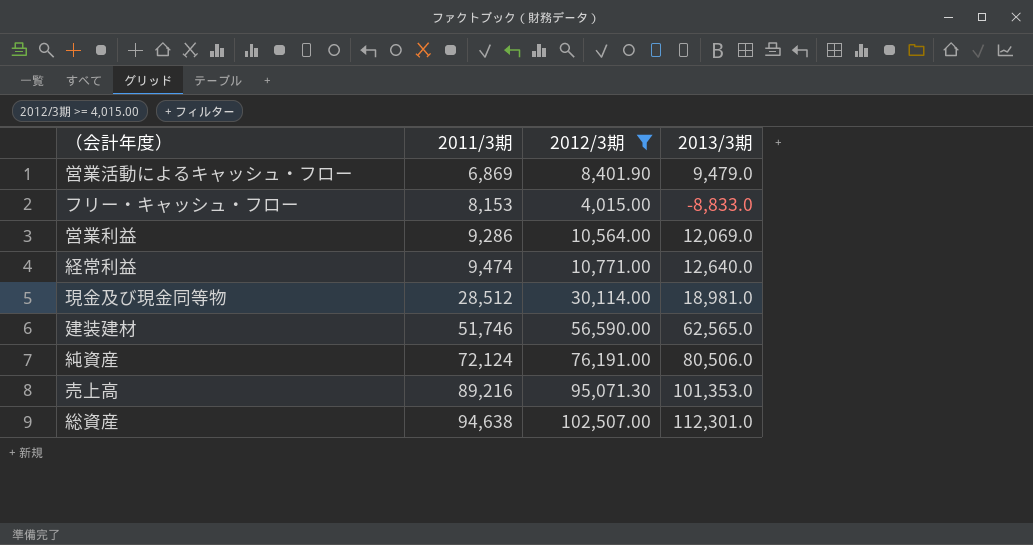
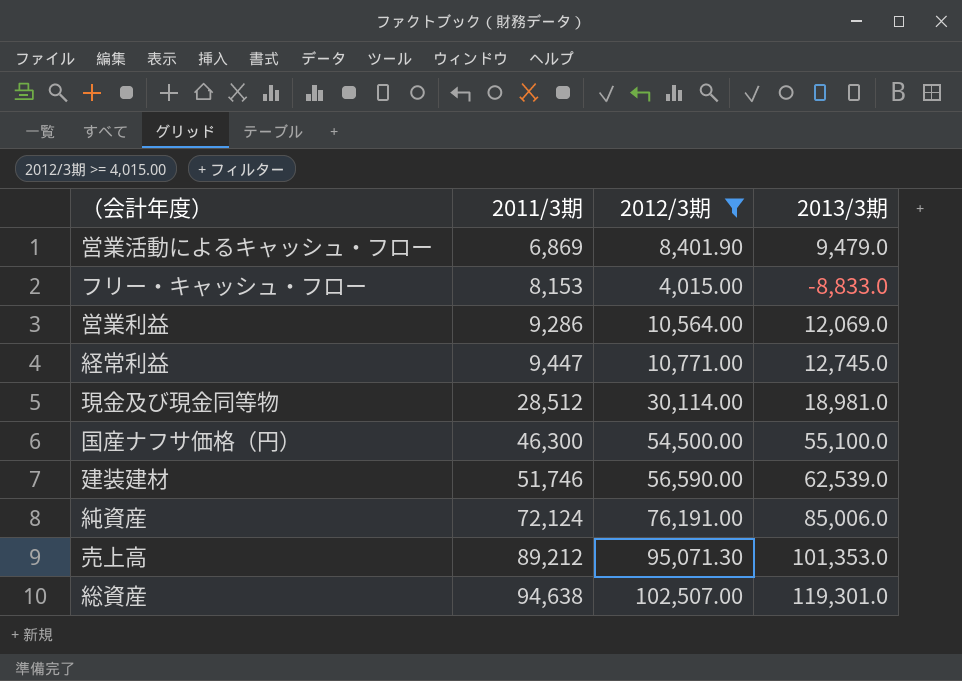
経常利益 | 2011/3期: 9,474 -> 9,447
経常利益 | 2013/3期: 12,640.0 -> 12,745.0
row 国産ナフサ価格（円）: none -> 46,300 | 54,500.00 | 55,100.0
建装建材 | 2013/3期: 62,565.0 -> 62,539.0
純資産 | 2013/3期: 80,506.0 -> 85,006.0
売上高 | 2011/3期: 89,216 -> 89,212
総資産 | 2013/3期: 112,301.0 -> 119,301.0

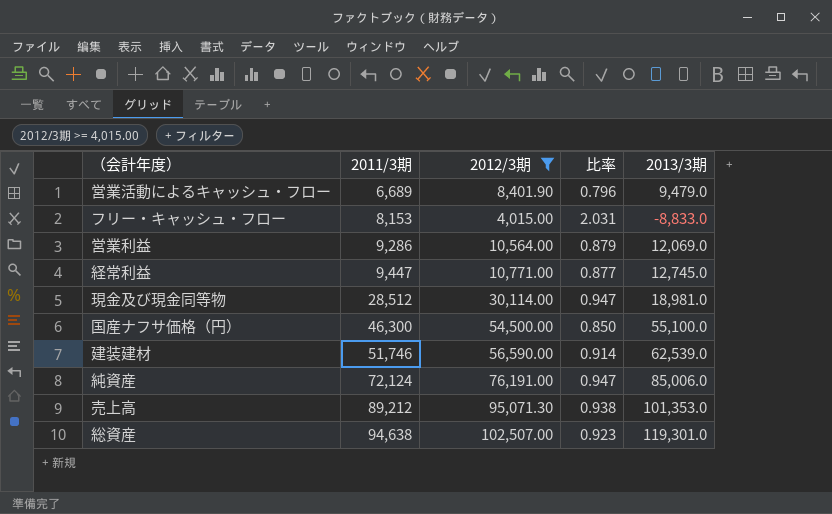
column 比率 | formula: none -> [2011/3期] / [2012/3期]
営業活動によるキャッシュ・フロー | 2011/3期: 6,869 -> 6,689

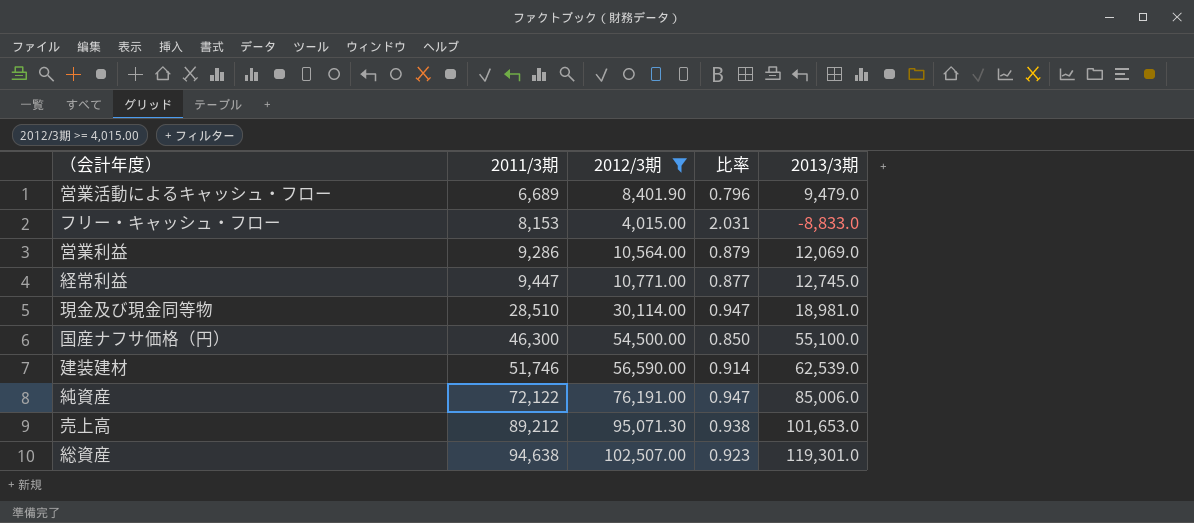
現金及び現金同等物 | 2011/3期: 28,512 -> 28,510
純資産 | 2011/3期: 72,124 -> 72,122
売上高 | 2013/3期: 101,353.0 -> 101,653.0

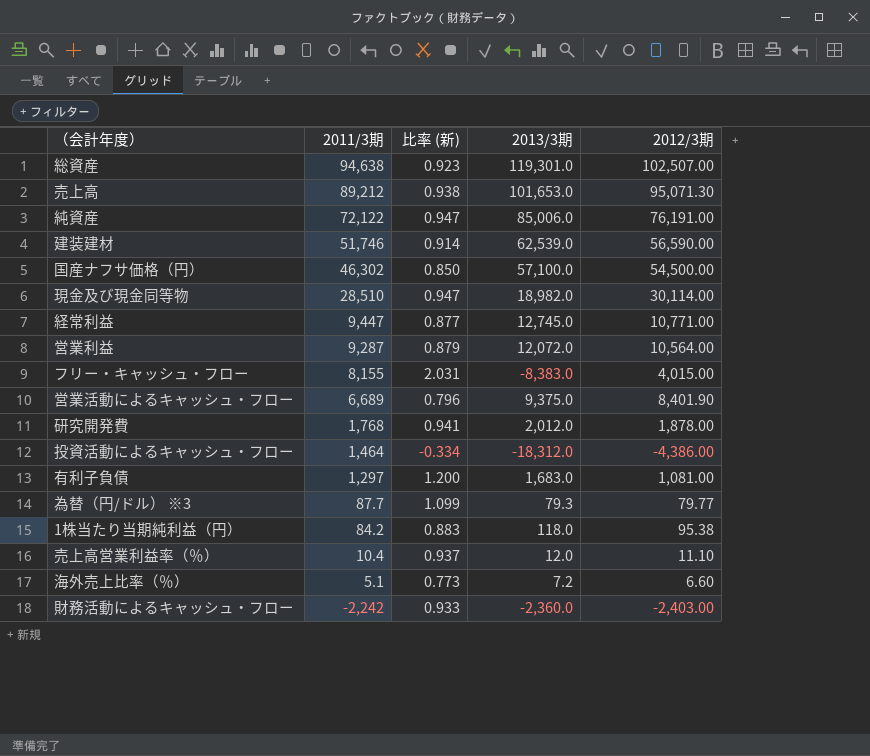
filter: 2012/3期 >= 4,015.00 -> none
row order: 2011/3期 ascending -> 2011/3期 descending
column name: 比率 -> 比率 (新)
column 2012/3期 | position: 3 -> 5
国産ナフサ価格（円） | 2011/3期: 46,300 -> 46,302
国産ナフサ価格（円） | 2013/3期: 55,100.0 -> 57,100.0
現金及び現金同等物 | 2013/3期: 18,981.0 -> 18,982.0
営業利益 | 2011/3期: 9,286 -> 9,287
営業利益 | 2013/3期: 12,069.0 -> 12,072.0
フリー・キャッシュ・フロー | 2011/3期: 8,153 -> 8,155
フリー・キャッシュ・フロー | 2013/3期: -8,833.0 -> -8,383.0
営業活動によるキャッシュ・フロー | 2013/3期: 9,479.0 -> 9,375.0

